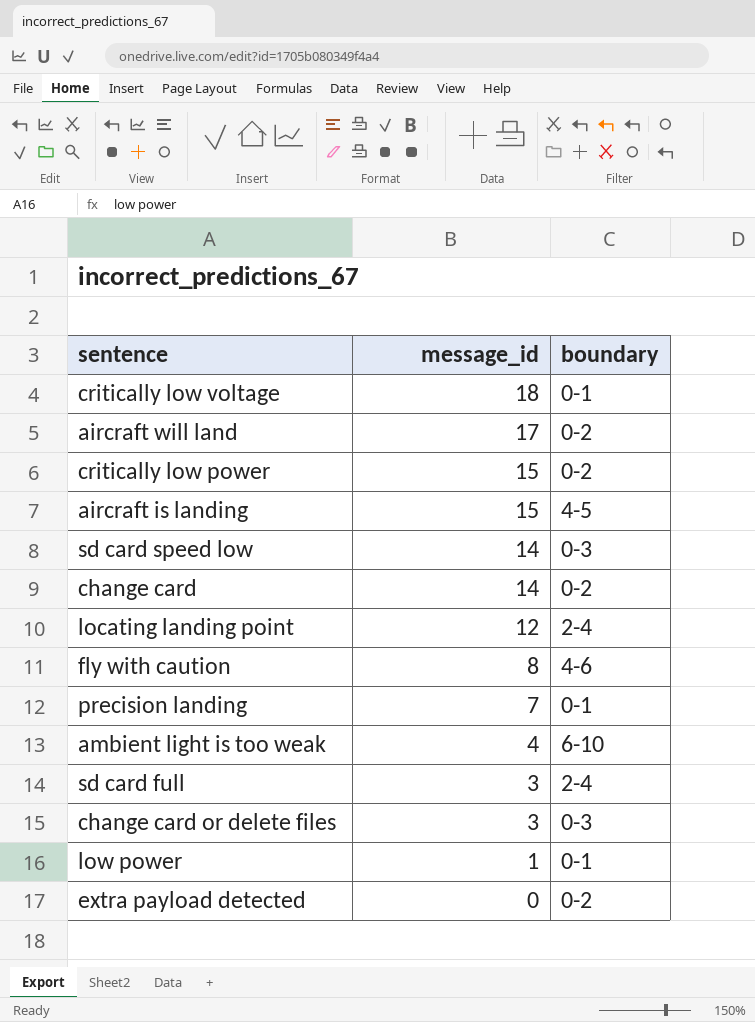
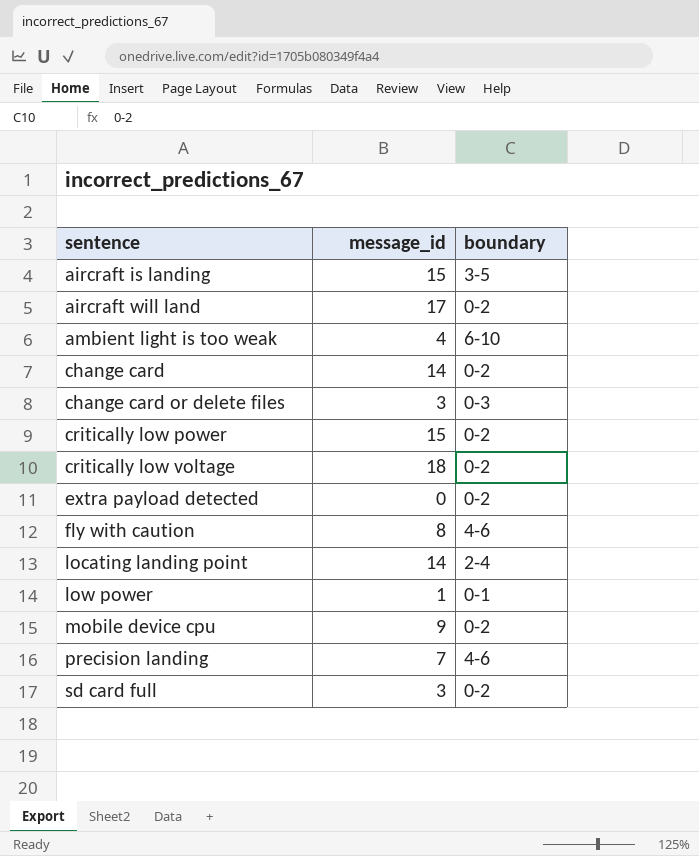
row order: message_id descending -> sentence ascending
row sd card speed low: 14 | 0-3 -> none
aircraft is landing | boundary: 4-5 -> 3-5
critically low voltage | boundary: 0-1 -> 0-2
locating landing point | message_id: 12 -> 14
row mobile device cpu: none -> 9 | 0-2
precision landing | boundary: 0-1 -> 4-6
sd card full | boundary: 2-4 -> 0-2

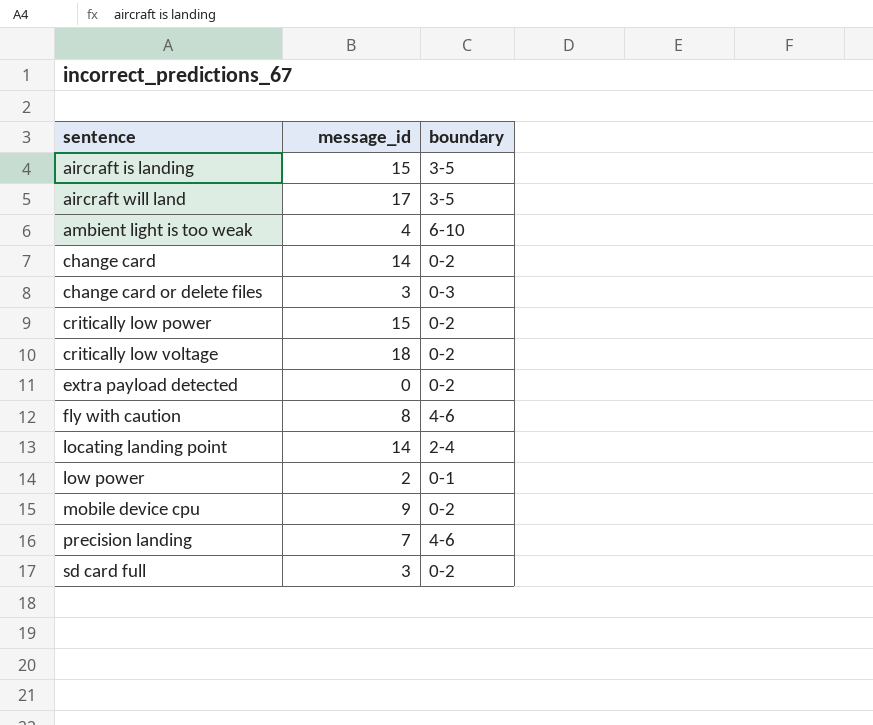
aircraft will land | boundary: 0-2 -> 3-5
low power | message_id: 1 -> 2

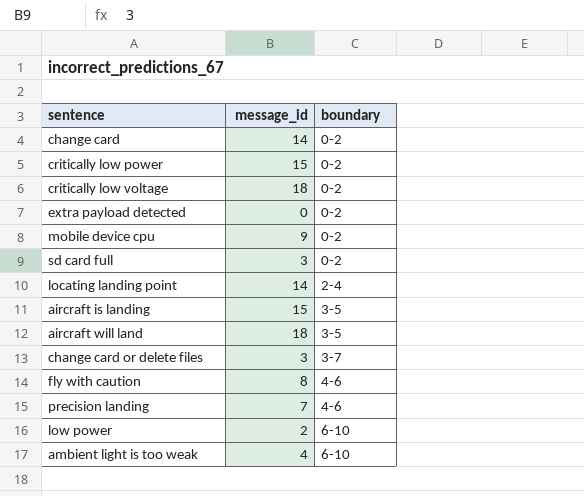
row order: sentence ascending -> boundary ascending
aircraft will land | message_id: 17 -> 18
change card or delete files | boundary: 0-3 -> 3-7
low power | boundary: 0-1 -> 6-10

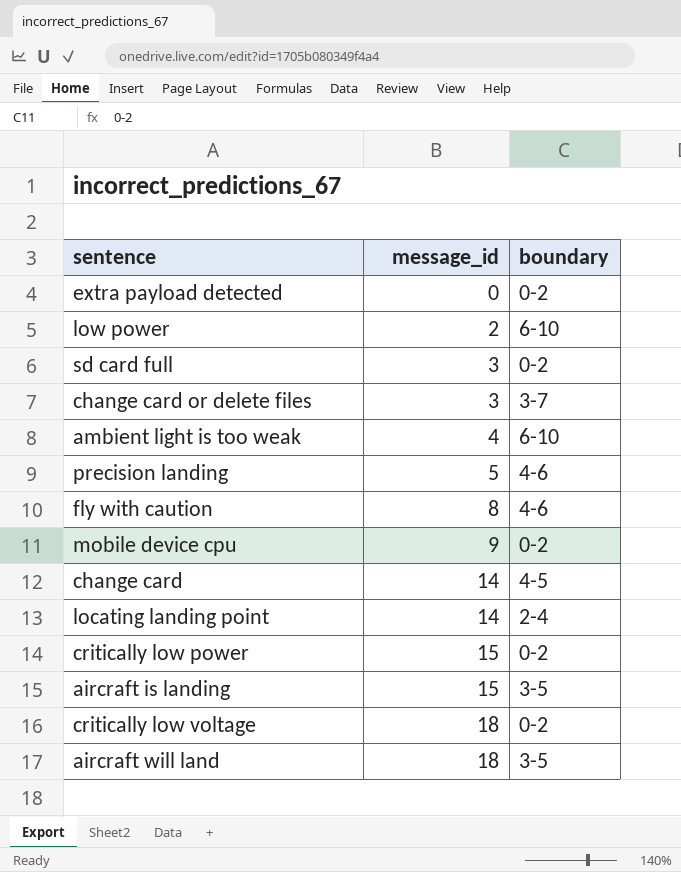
row order: boundary ascending -> message_id ascending
precision landing | message_id: 7 -> 5
change card | boundary: 0-2 -> 4-5

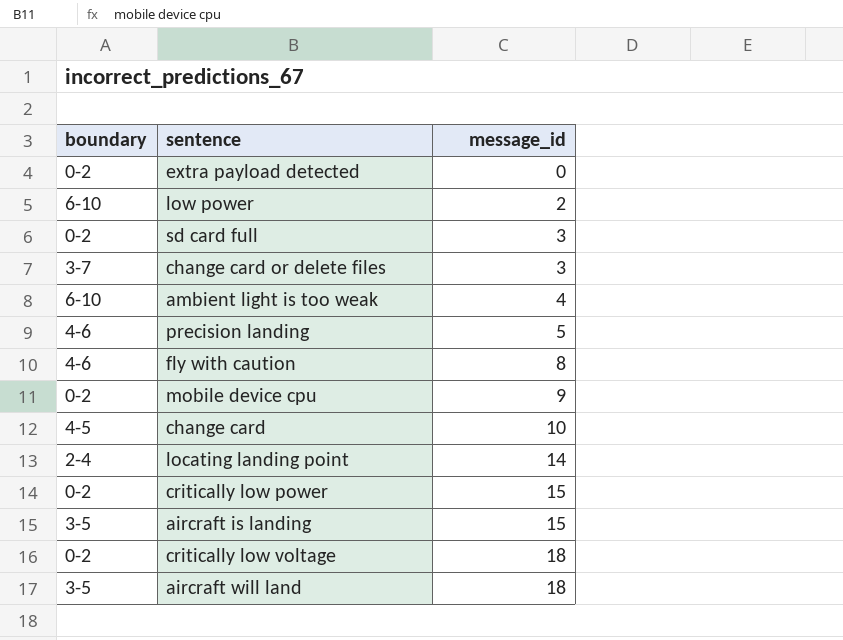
column boundary | position: 3 -> 1
change card | message_id: 14 -> 10

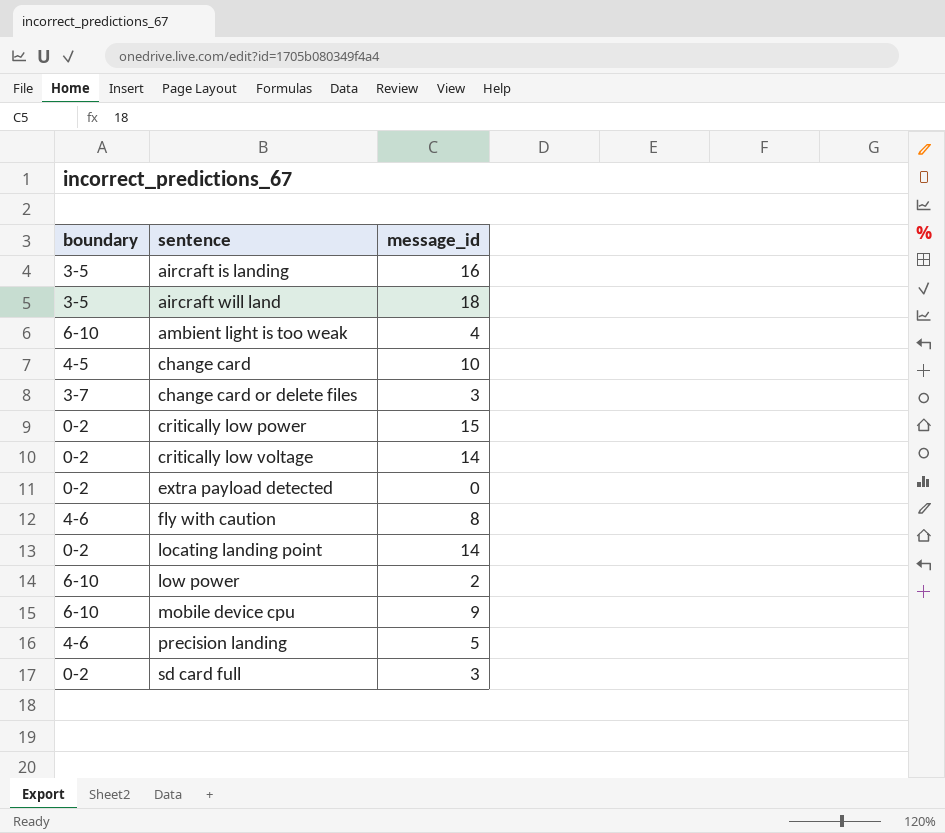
row order: message_id ascending -> sentence ascending
aircraft is landing | message_id: 15 -> 16
critically low voltage | message_id: 18 -> 14
locating landing point | boundary: 2-4 -> 0-2
mobile device cpu | boundary: 0-2 -> 6-10

